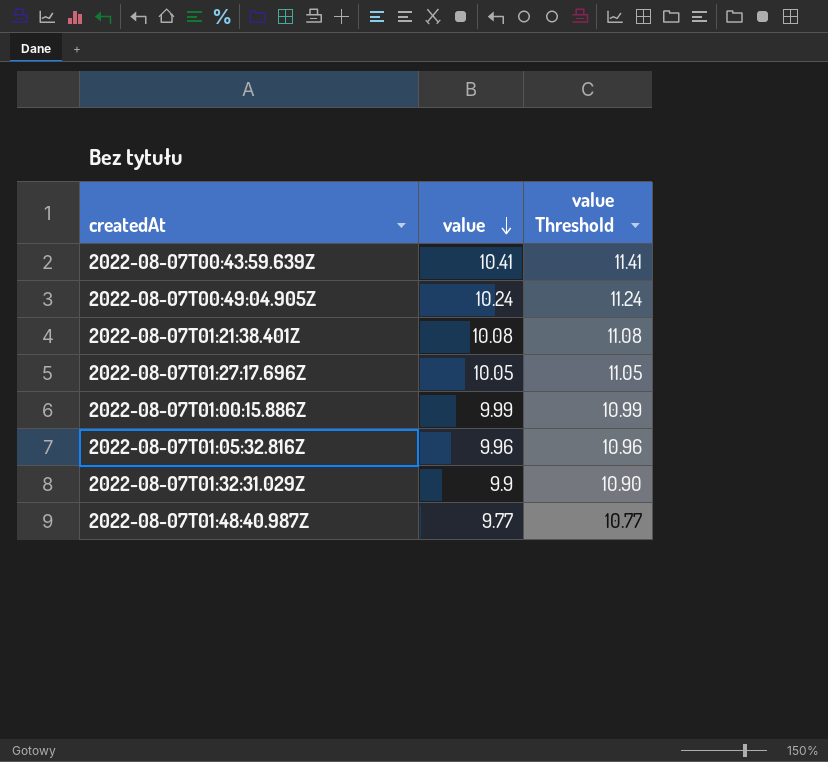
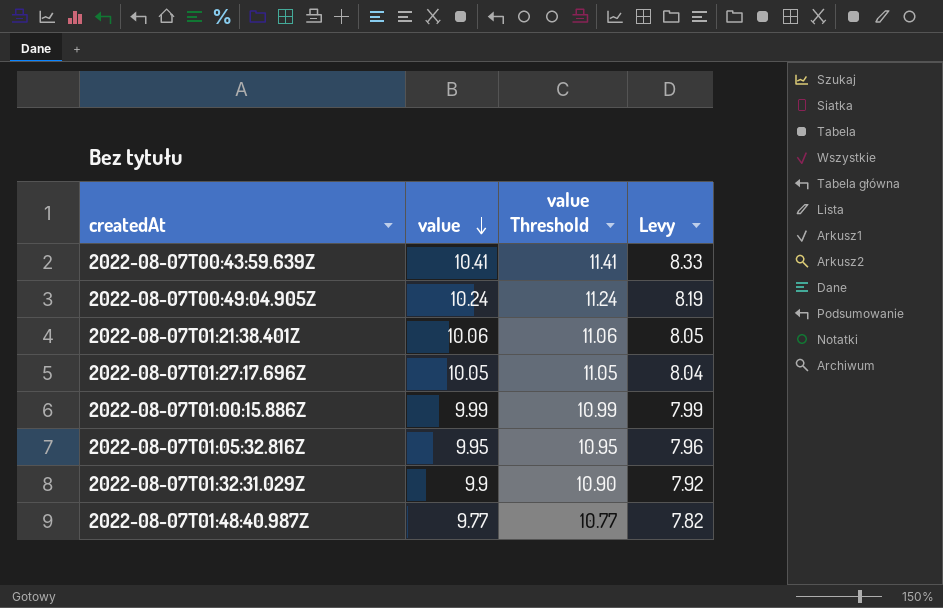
column Levy | formula: none -> [value] * 0.8
2022-08-07T01:21:38.401Z | value: 10.08 -> 10.06
2022-08-07T01:21:38.401Z | value Threshold: 11.08 -> 11.06
2022-08-07T01:05:32.816Z | value: 9.96 -> 9.95
2022-08-07T01:05:32.816Z | value Threshold: 10.96 -> 10.95

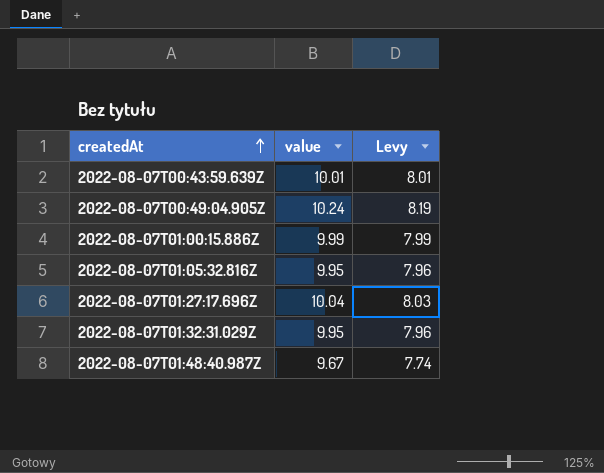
row order: value descending -> createdAt ascending
column value Threshold | formula: [value] + 1 -> none
row 2022-08-07T01:21:38.401Z: 10.06 | 11.06 | 8.05 -> none
2022-08-07T00:43:59.639Z | value: 10.41 -> 10.01
2022-08-07T00:43:59.639Z | Levy: 8.33 -> 8.01
2022-08-07T01:27:17.696Z | value: 10.05 -> 10.04
2022-08-07T01:27:17.696Z | Levy: 8.04 -> 8.03
2022-08-07T01:32:31.029Z | value: 9.9 -> 9.95
2022-08-07T01:32:31.029Z | Levy: 7.92 -> 7.96
2022-08-07T01:48:40.987Z | value: 9.77 -> 9.67
2022-08-07T01:48:40.987Z | Levy: 7.82 -> 7.74

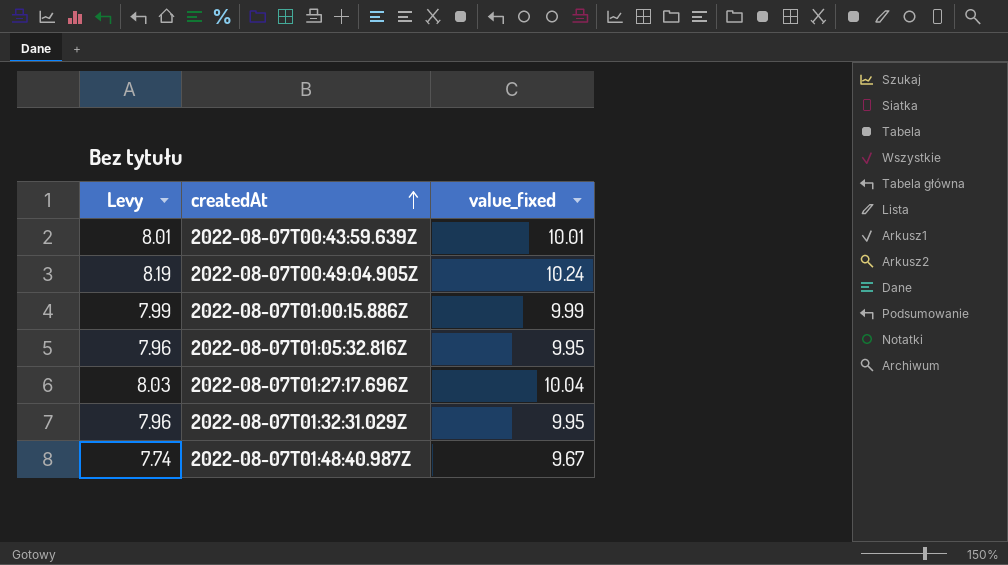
column Levy | position: 3 -> 1
column name: value -> value_fixed

